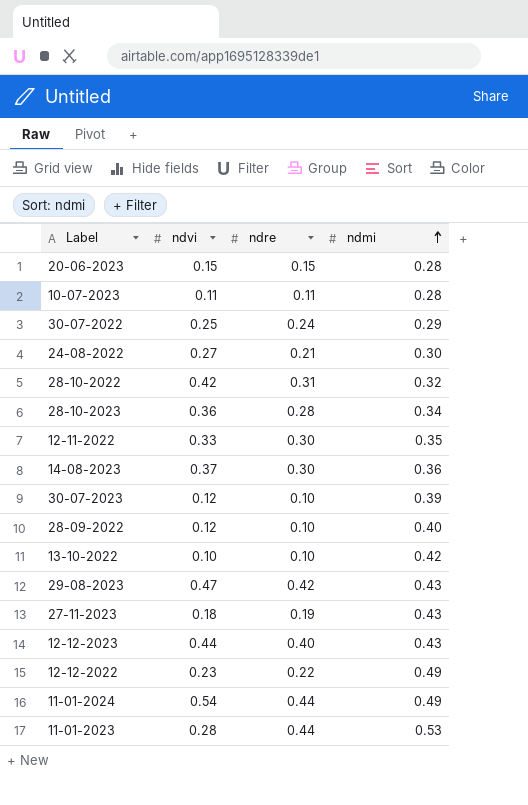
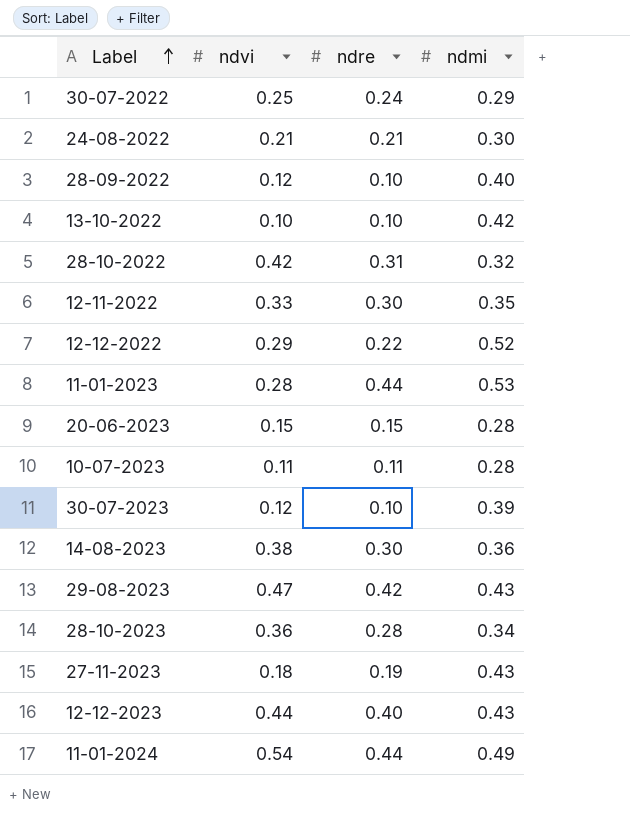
row order: ndmi ascending -> Label ascending
24-08-2022 | ndvi: 0.27 -> 0.21
12-12-2022 | ndvi: 0.23 -> 0.29
12-12-2022 | ndmi: 0.49 -> 0.52
14-08-2023 | ndvi: 0.37 -> 0.38

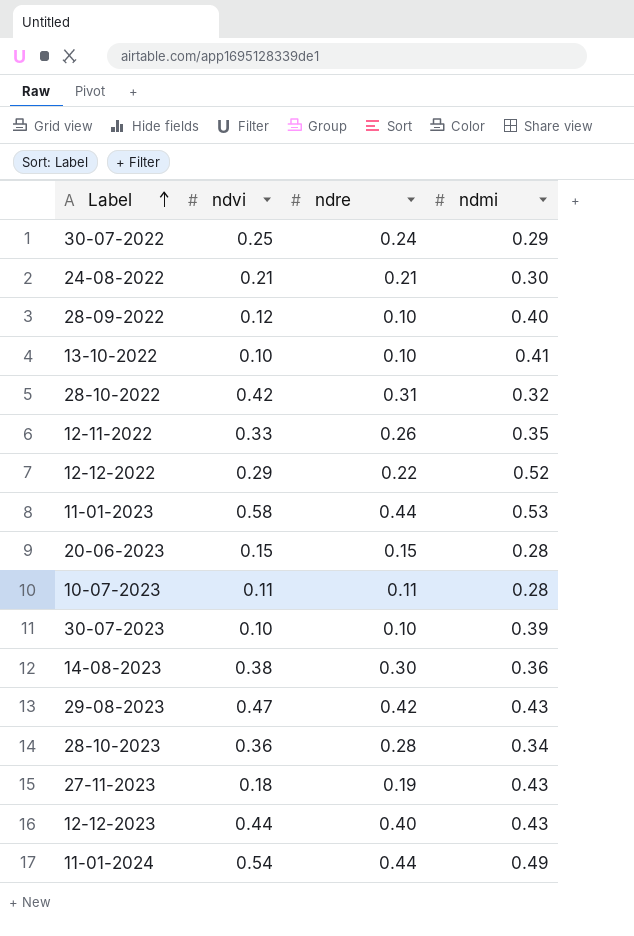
13-10-2022 | ndmi: 0.42 -> 0.41
12-11-2022 | ndre: 0.30 -> 0.26
11-01-2023 | ndvi: 0.28 -> 0.58
30-07-2023 | ndvi: 0.12 -> 0.10

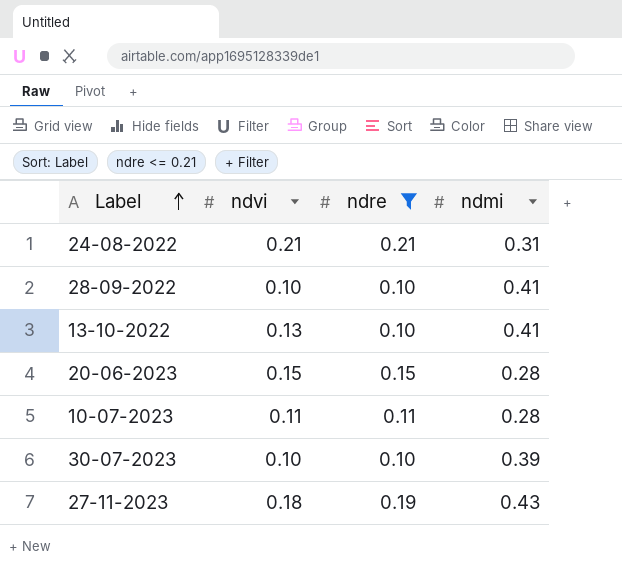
filter: none -> ndre <= 0.21
24-08-2022 | ndmi: 0.30 -> 0.31
28-09-2022 | ndvi: 0.12 -> 0.10
28-09-2022 | ndmi: 0.40 -> 0.41
13-10-2022 | ndvi: 0.10 -> 0.13

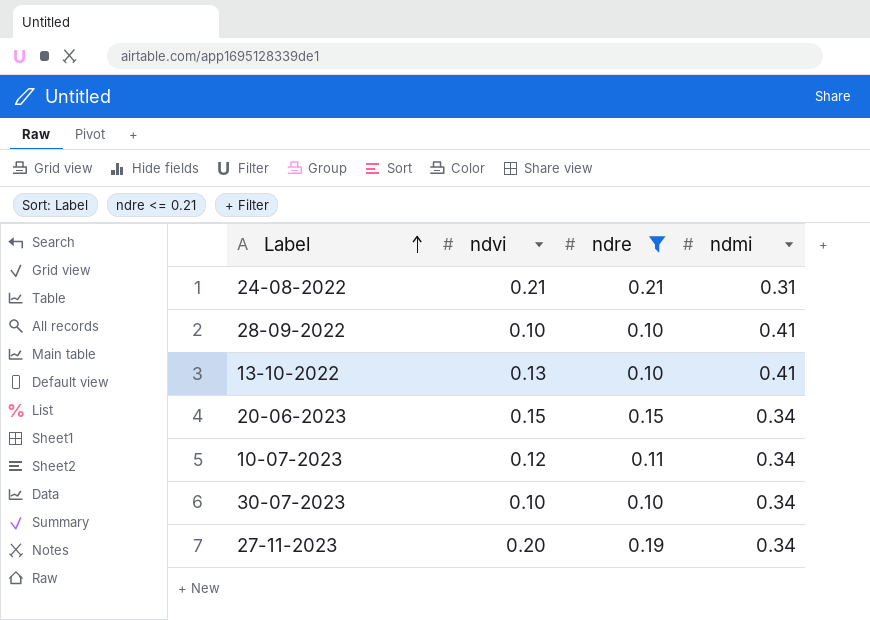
20-06-2023 | ndmi: 0.28 -> 0.34
10-07-2023 | ndvi: 0.11 -> 0.12
10-07-2023 | ndmi: 0.28 -> 0.34
30-07-2023 | ndmi: 0.39 -> 0.34
27-11-2023 | ndvi: 0.18 -> 0.20
27-11-2023 | ndmi: 0.43 -> 0.34

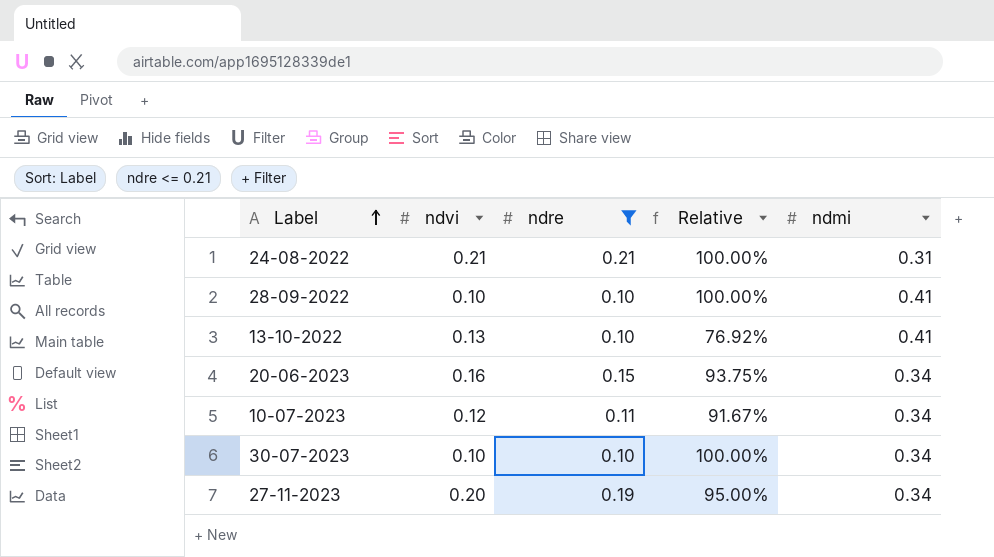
column Relative | formula: none -> [ndre] / [ndvi]
20-06-2023 | ndvi: 0.15 -> 0.16

